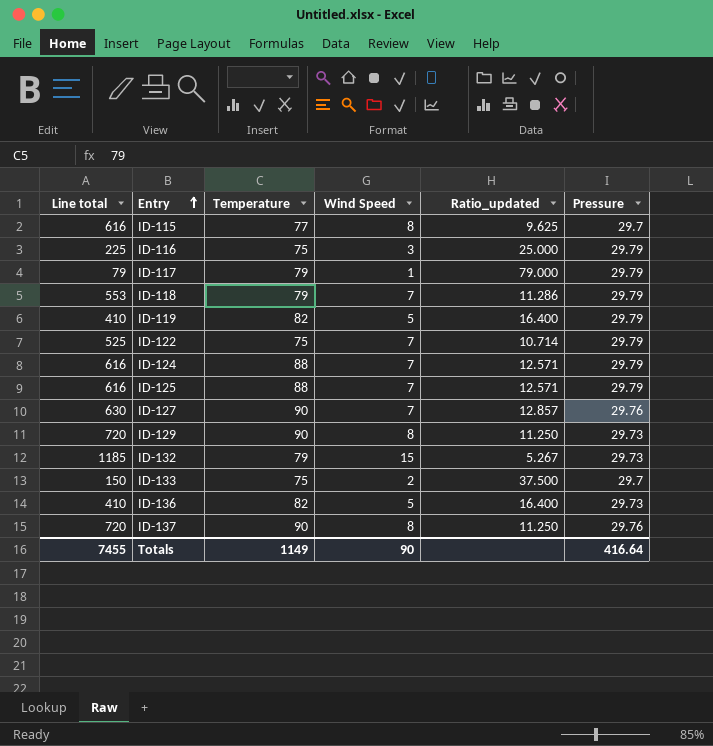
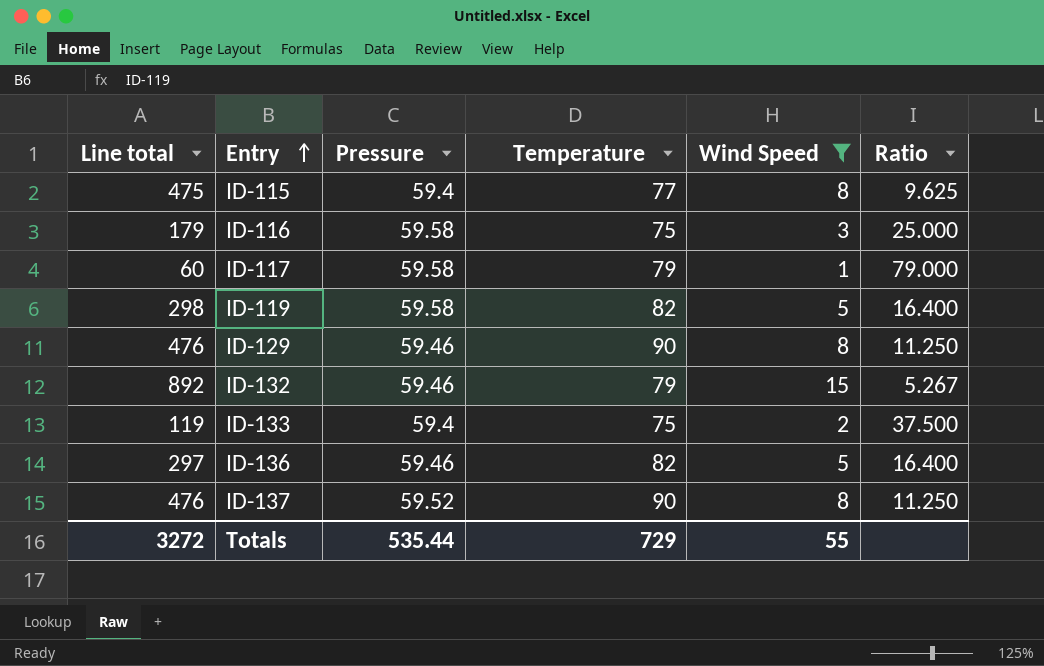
filter: none -> Wind Speed != 7
column Line total | formula: [Temperature] * [Wind Speed] -> [Pressure] * [Wind Speed]
column Pressure | position: 6 -> 3
column name: Ratio_updated -> Ratio
ID-115 | Pressure: 29.7 -> 59.4
ID-116 | Pressure: 29.79 -> 59.58
ID-117 | Pressure: 29.79 -> 59.58
ID-119 | Pressure: 29.79 -> 59.58
ID-129 | Pressure: 29.73 -> 59.46
ID-132 | Pressure: 29.73 -> 59.46
ID-133 | Pressure: 29.7 -> 59.4
ID-136 | Pressure: 29.73 -> 59.46
ID-137 | Pressure: 29.76 -> 59.52
Totals | Line total: 7455 -> 3272
Totals | Pressure: 416.64 -> 535.44
Totals | Temperature: 1149 -> 729
Totals | Wind Speed: 90 -> 55

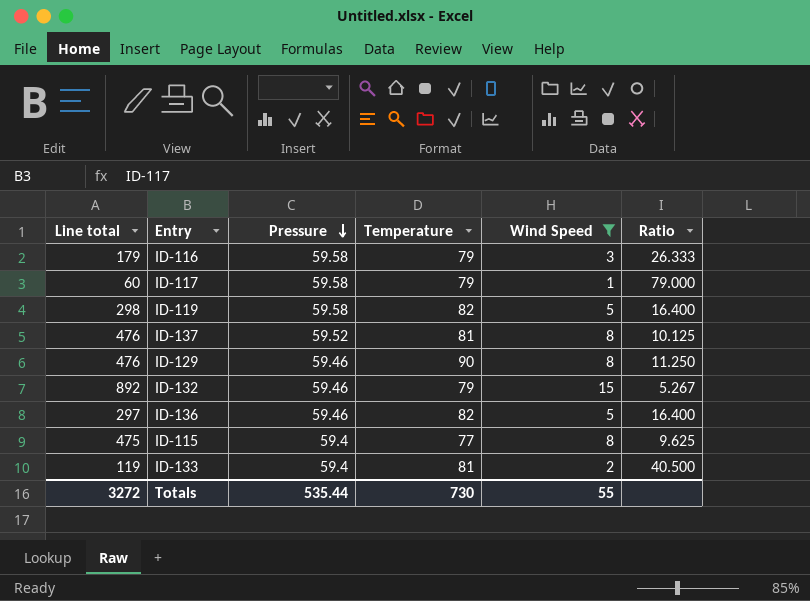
row order: Entry ascending -> Pressure descending
ID-116 | Temperature: 75 -> 79
ID-116 | Ratio: 25.000 -> 26.333
ID-137 | Temperature: 90 -> 81
ID-137 | Ratio: 11.250 -> 10.125
ID-133 | Temperature: 75 -> 81
ID-133 | Ratio: 37.500 -> 40.500
Totals | Temperature: 729 -> 730

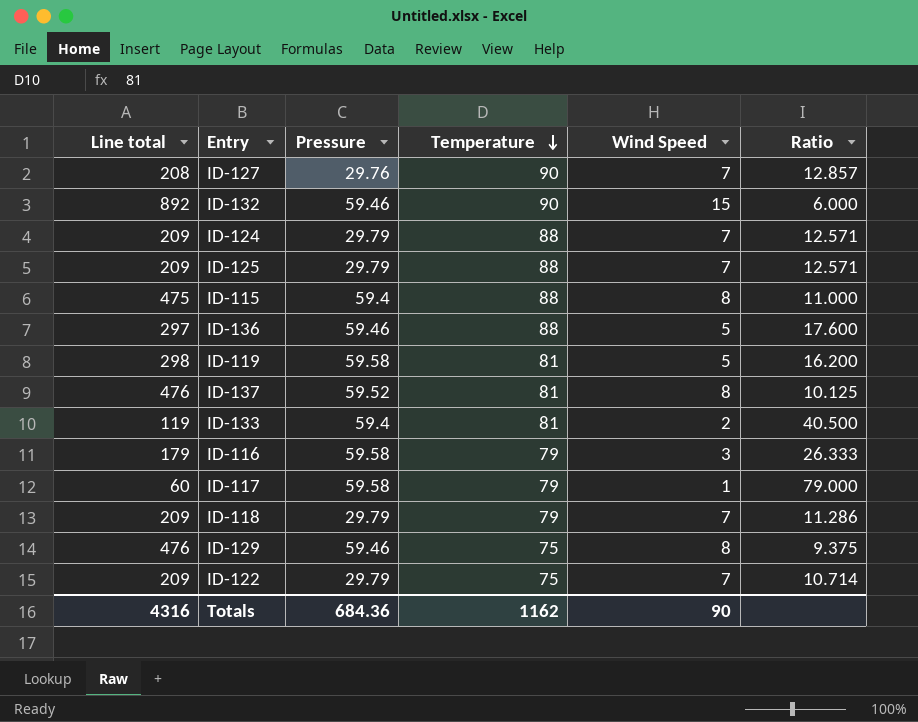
filter: Wind Speed != 7 -> none
row order: Pressure descending -> Temperature descending
ID-132 | Temperature: 79 -> 90
ID-132 | Ratio: 5.267 -> 6.000
ID-115 | Temperature: 77 -> 88
ID-115 | Ratio: 9.625 -> 11.000
ID-136 | Temperature: 82 -> 88
ID-136 | Ratio: 16.400 -> 17.600
ID-119 | Temperature: 82 -> 81
ID-119 | Ratio: 16.400 -> 16.200
ID-129 | Temperature: 90 -> 75
ID-129 | Ratio: 11.250 -> 9.375
Totals | Line total: 3272 -> 4316
Totals | Pressure: 535.44 -> 684.36
Totals | Temperature: 730 -> 1162
Totals | Wind Speed: 55 -> 90

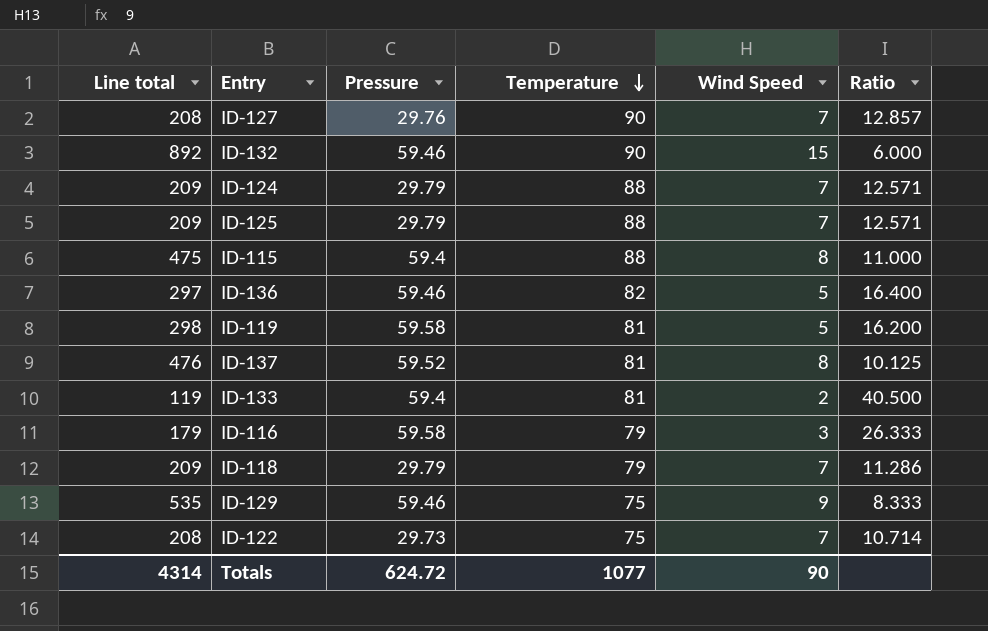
row ID-117: 60 | 59.58 | 79 | 1 | 79.000 -> none
ID-136 | Temperature: 88 -> 82
ID-136 | Ratio: 17.600 -> 16.400
ID-129 | Line total: 476 -> 535
ID-129 | Wind Speed: 8 -> 9
ID-129 | Ratio: 9.375 -> 8.333
ID-122 | Line total: 209 -> 208
ID-122 | Pressure: 29.79 -> 29.73
Totals | Line total: 4316 -> 4314
Totals | Pressure: 684.36 -> 624.72
Totals | Temperature: 1162 -> 1077

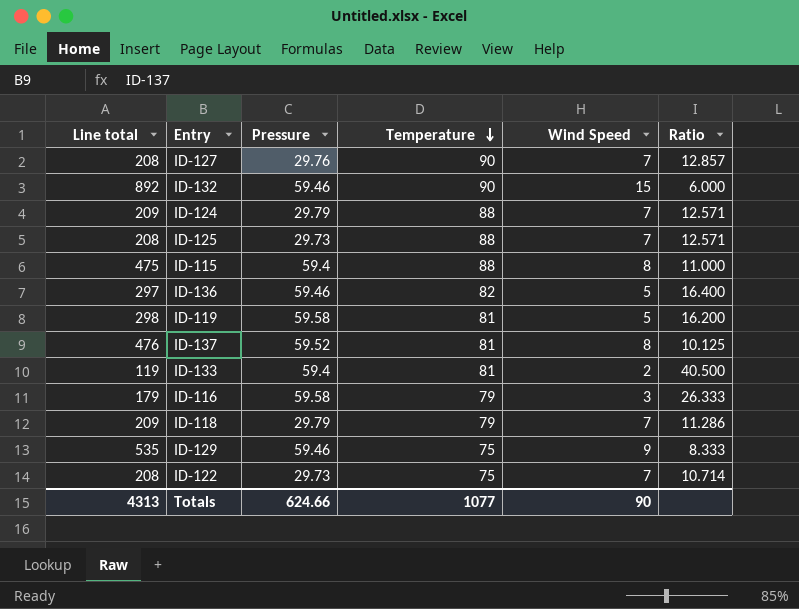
ID-125 | Line total: 209 -> 208
ID-125 | Pressure: 29.79 -> 29.73
Totals | Line total: 4314 -> 4313
Totals | Pressure: 624.72 -> 624.66

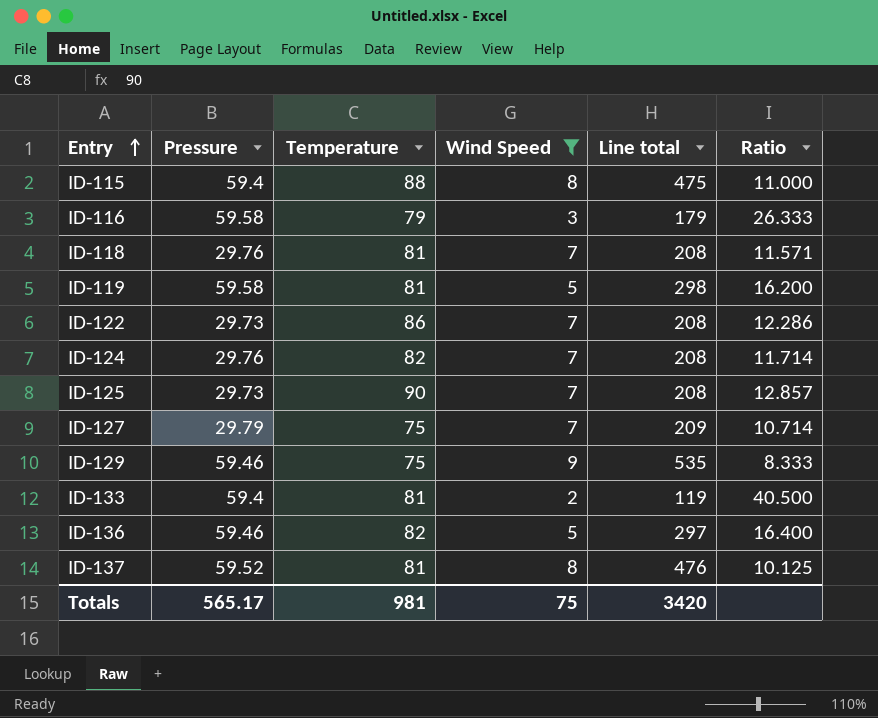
filter: none -> Wind Speed != 15
row order: Temperature descending -> Entry ascending
column Line total | position: 1 -> 5
ID-118 | Pressure: 29.79 -> 29.76
ID-118 | Temperature: 79 -> 81
ID-118 | Line total: 209 -> 208
ID-118 | Ratio: 11.286 -> 11.571
ID-122 | Temperature: 75 -> 86
ID-122 | Ratio: 10.714 -> 12.286
ID-124 | Pressure: 29.79 -> 29.76
ID-124 | Temperature: 88 -> 82
ID-124 | Line total: 209 -> 208
ID-124 | Ratio: 12.571 -> 11.714
ID-125 | Temperature: 88 -> 90
ID-125 | Ratio: 12.571 -> 12.857
ID-127 | Pressure: 29.76 -> 29.79
ID-127 | Temperature: 90 -> 75
ID-127 | Line total: 208 -> 209
ID-127 | Ratio: 12.857 -> 10.714
Totals | Pressure: 624.66 -> 565.17
Totals | Temperature: 1077 -> 981
Totals | Wind Speed: 90 -> 75
Totals | Line total: 4313 -> 3420

